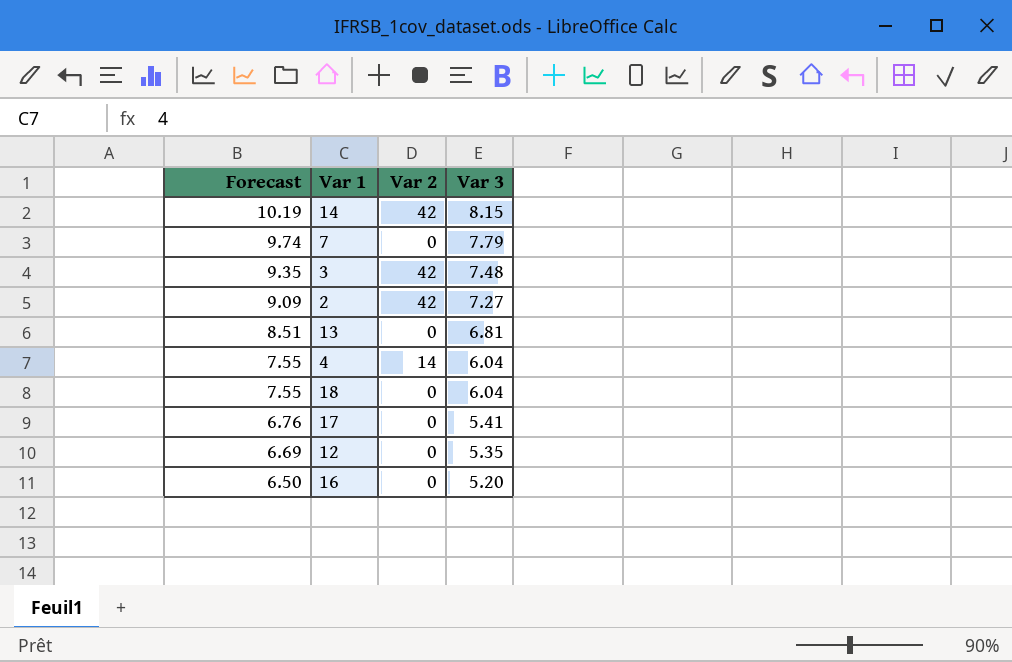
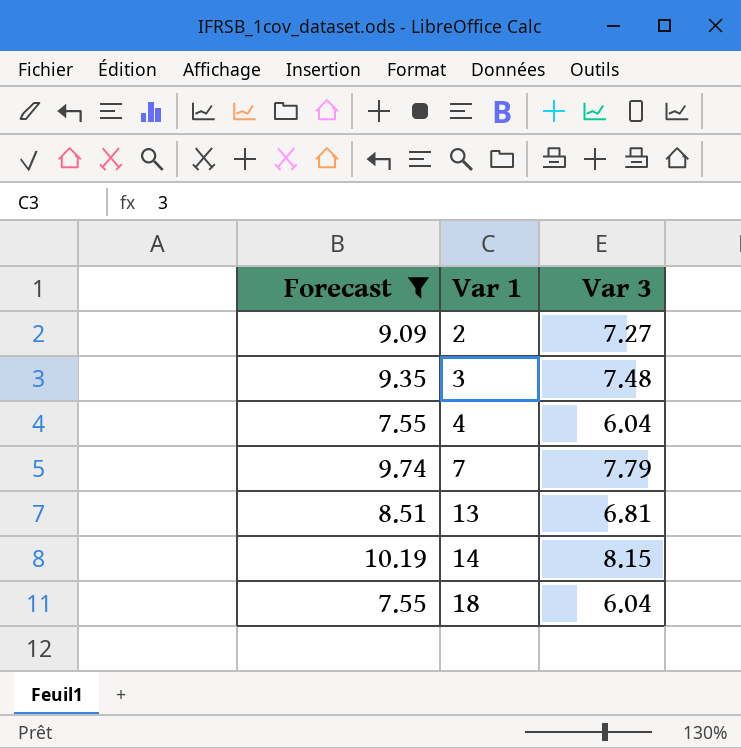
filter: none -> Forecast >= 7.55
row order: Forecast descending -> Var 1 ascending
column Var 2 | position: 3 -> none

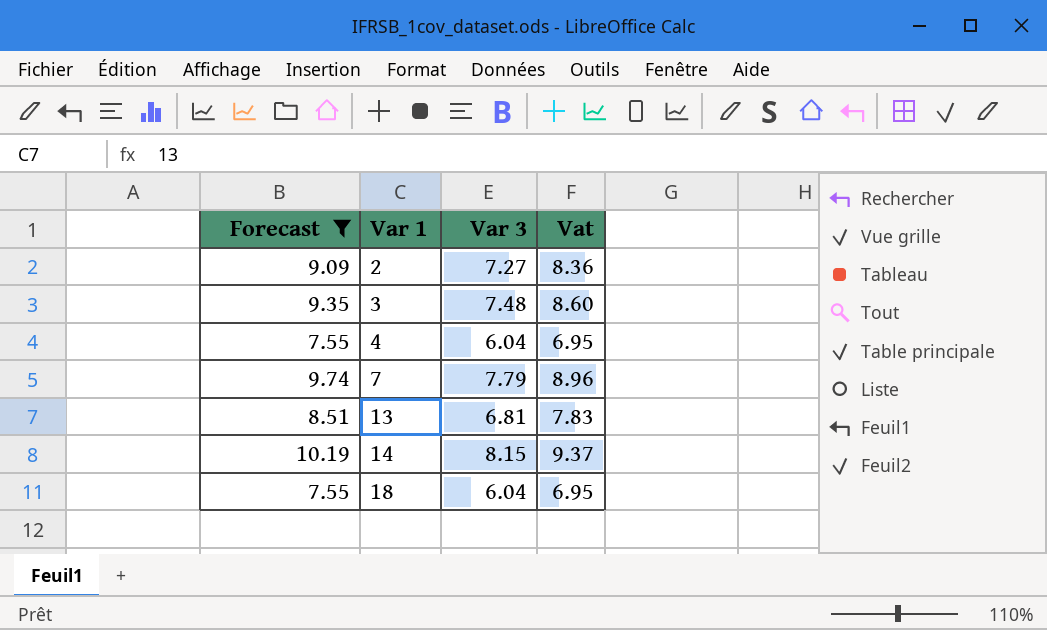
column Vat | formula: none -> [Var 3] * 1.15

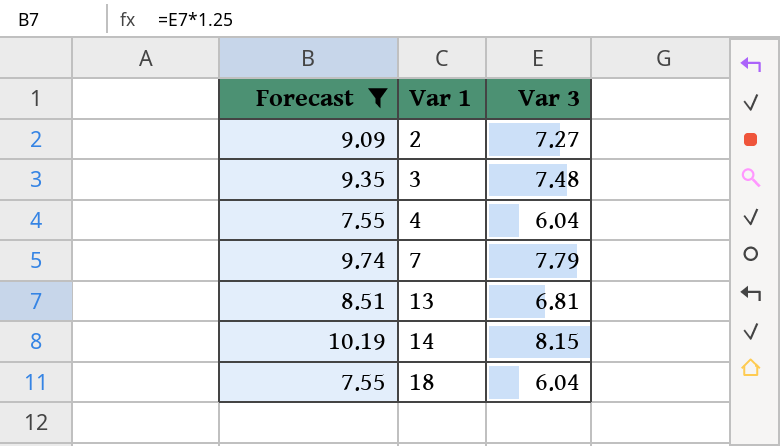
column Vat | formula: [Var 3] * 1.15 -> none

